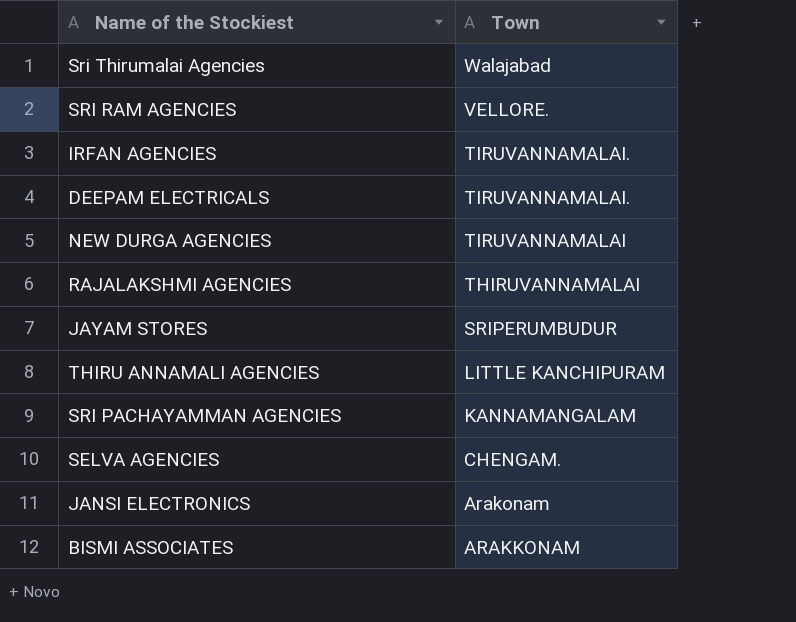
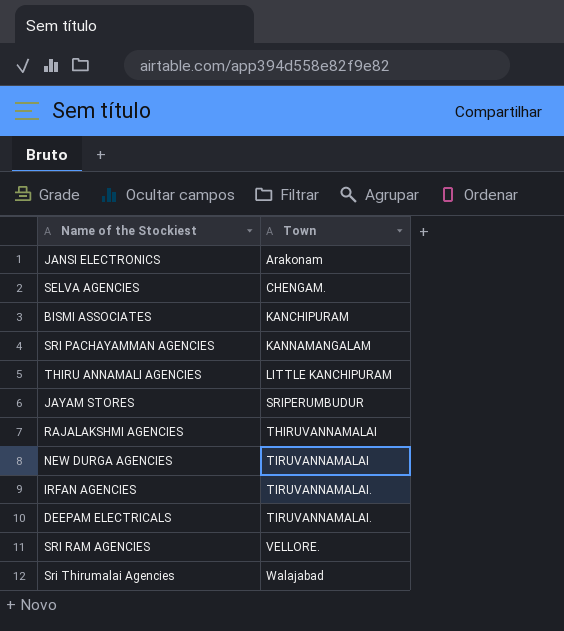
row order: Town descending -> Town ascending
BISMI ASSOCIATES | Town: ARAKKONAM -> KANCHIPURAM

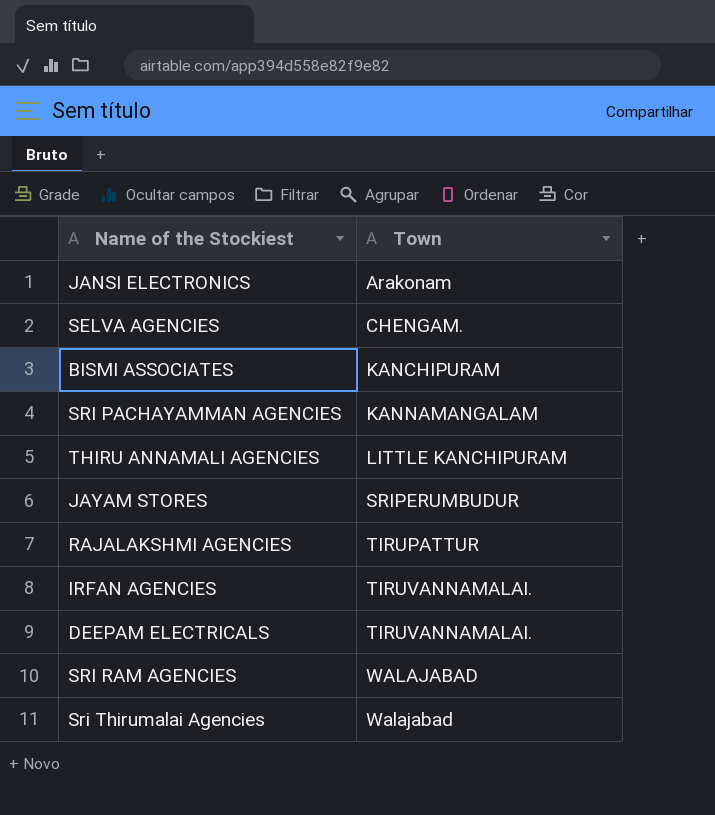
row NEW DURGA AGENCIES: TIRUVANNAMALAI -> none
RAJALAKSHMI AGENCIES | Town: THIRUVANNAMALAI -> TIRUPATTUR
SRI RAM AGENCIES | Town: VELLORE. -> WALAJABAD

